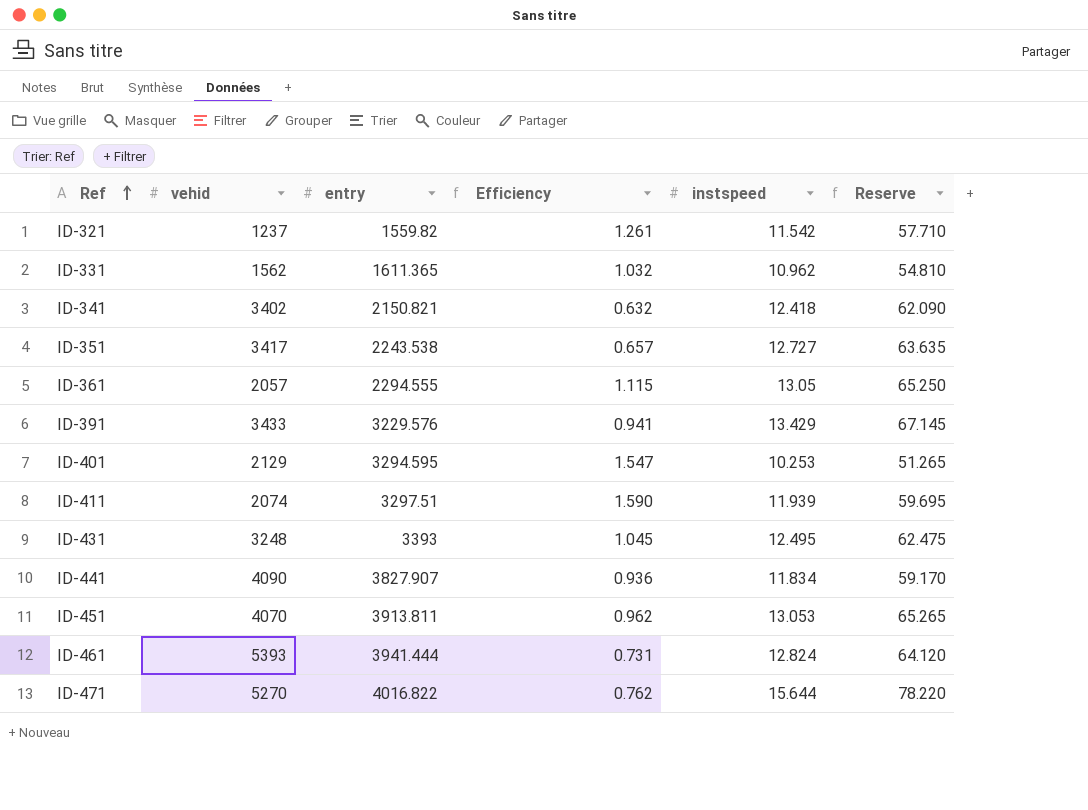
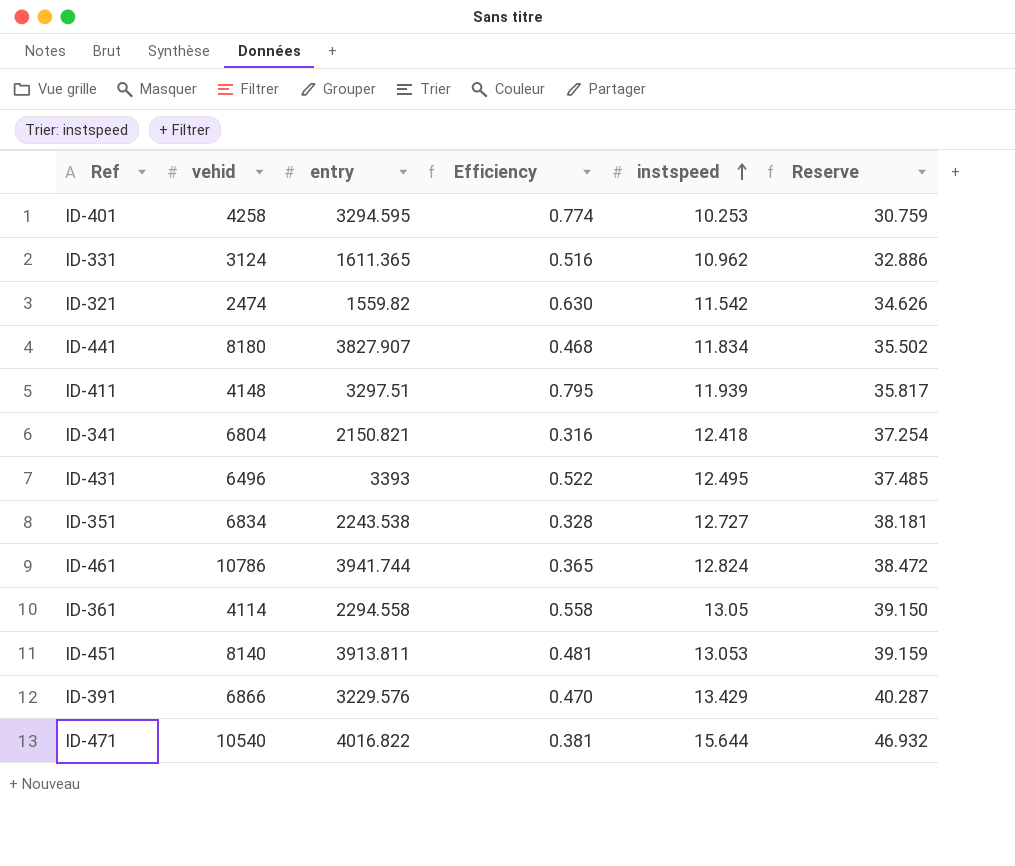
row order: Ref ascending -> instspeed ascending
column Reserve | formula: [instspeed] * 5 -> [instspeed] * 3
ID-401 | vehid: 2129 -> 4258
ID-401 | Efficiency: 1.547 -> 0.774
ID-331 | vehid: 1562 -> 3124
ID-331 | Efficiency: 1.032 -> 0.516
ID-321 | vehid: 1237 -> 2474
ID-321 | Efficiency: 1.261 -> 0.630
ID-441 | vehid: 4090 -> 8180
ID-441 | Efficiency: 0.936 -> 0.468
ID-411 | vehid: 2074 -> 4148
ID-411 | Efficiency: 1.590 -> 0.795
ID-341 | vehid: 3402 -> 6804
ID-341 | Efficiency: 0.632 -> 0.316
ID-431 | vehid: 3248 -> 6496
ID-431 | Efficiency: 1.045 -> 0.522
ID-351 | vehid: 3417 -> 6834
ID-351 | Efficiency: 0.657 -> 0.328
ID-461 | vehid: 5393 -> 10786
ID-461 | entry: 3941.444 -> 3941.744
ID-461 | Efficiency: 0.731 -> 0.365
ID-361 | vehid: 2057 -> 4114
ID-361 | entry: 2294.555 -> 2294.558
ID-361 | Efficiency: 1.115 -> 0.558
ID-451 | vehid: 4070 -> 8140
ID-451 | Efficiency: 0.962 -> 0.481
ID-391 | vehid: 3433 -> 6866
ID-391 | Efficiency: 0.941 -> 0.470
ID-471 | vehid: 5270 -> 10540
ID-471 | Efficiency: 0.762 -> 0.381

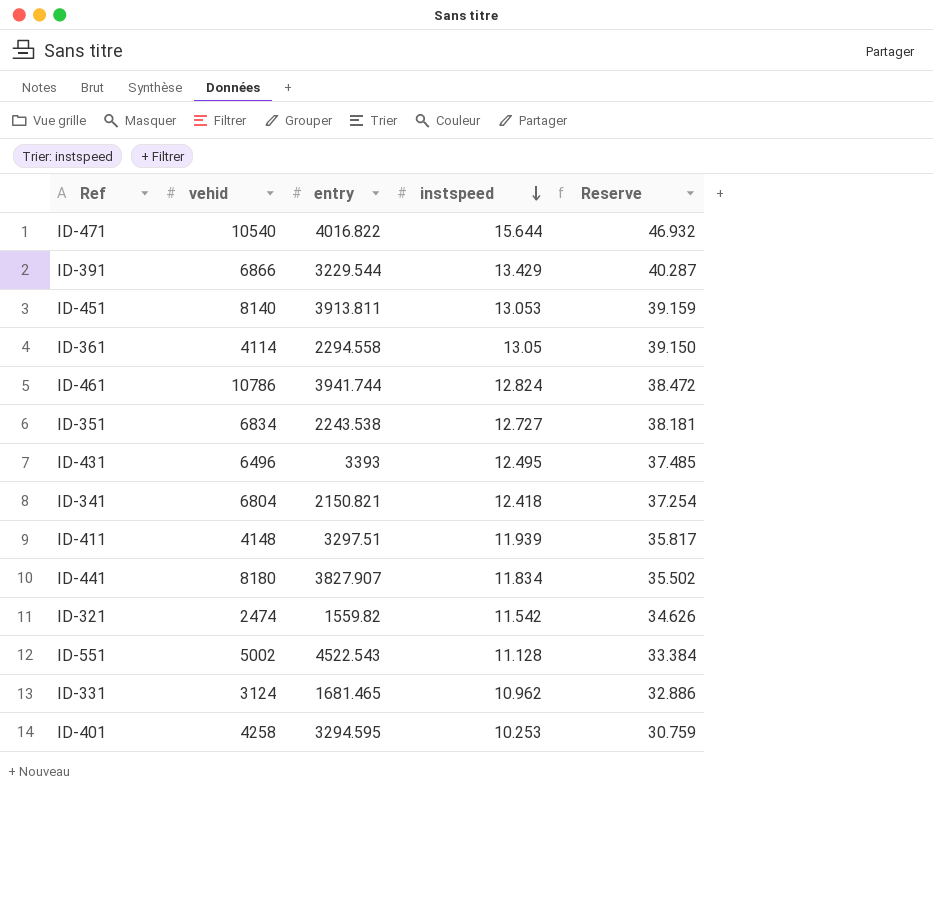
row order: instspeed ascending -> instspeed descending
column Efficiency | formula: [entry] / [vehid] -> none
ID-391 | entry: 3229.576 -> 3229.544
row ID-551: none -> 5002 | 4522.543 | 11.128 | 33.384
ID-331 | entry: 1611.365 -> 1681.465

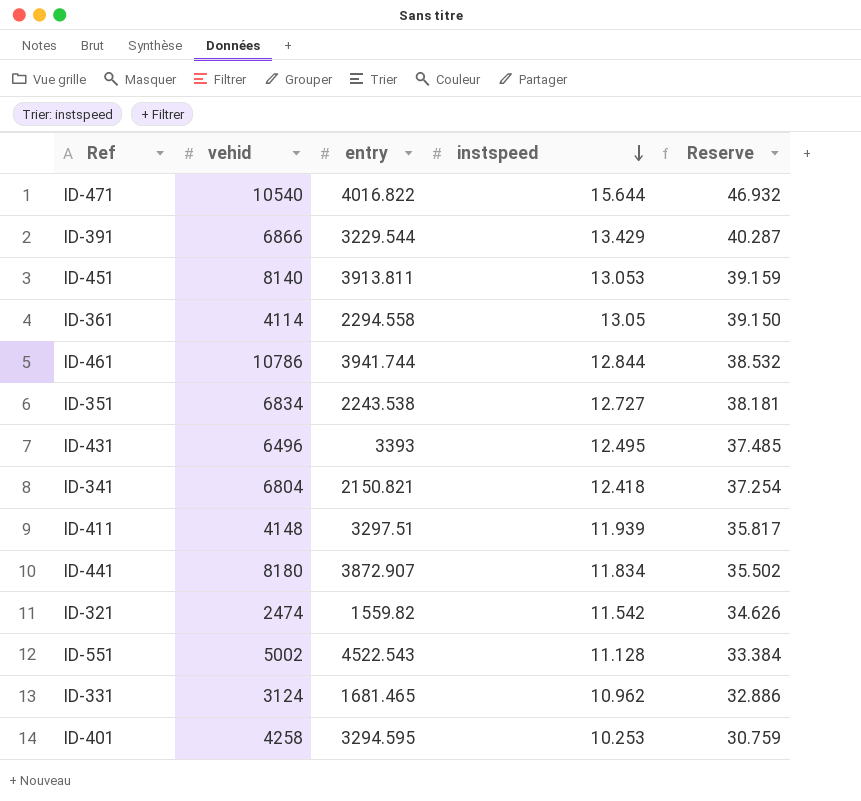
ID-461 | instspeed: 12.824 -> 12.844
ID-461 | Reserve: 38.472 -> 38.532
ID-441 | entry: 3827.907 -> 3872.907

